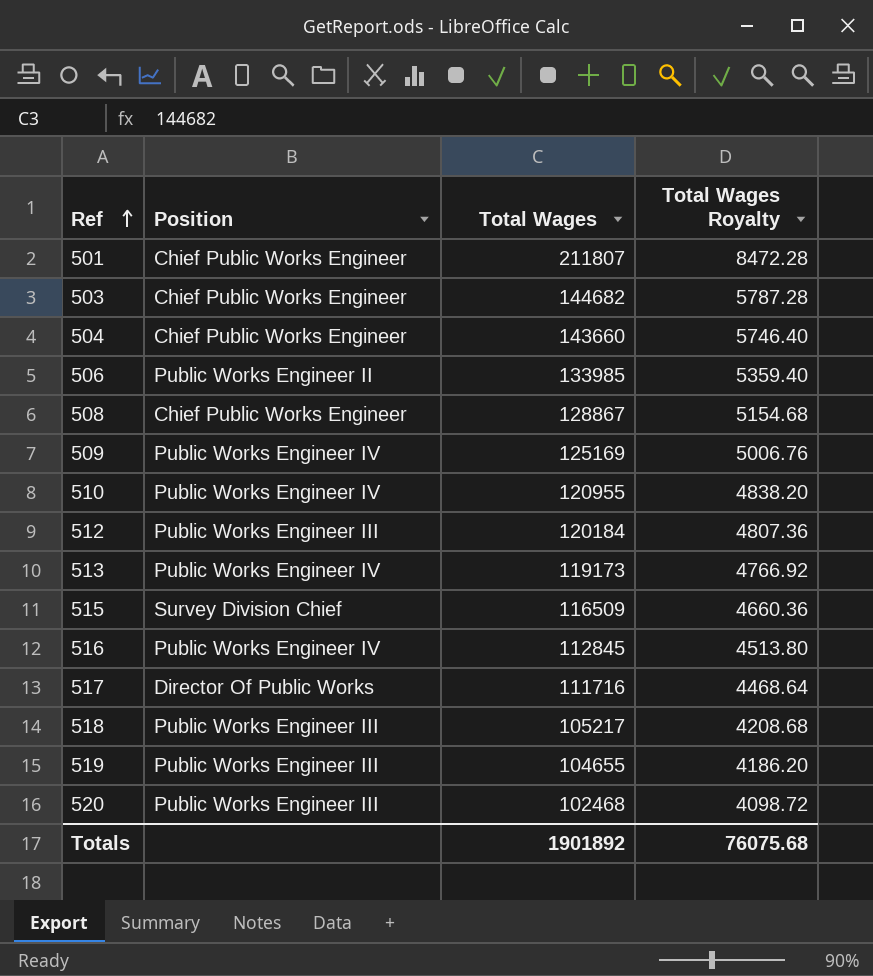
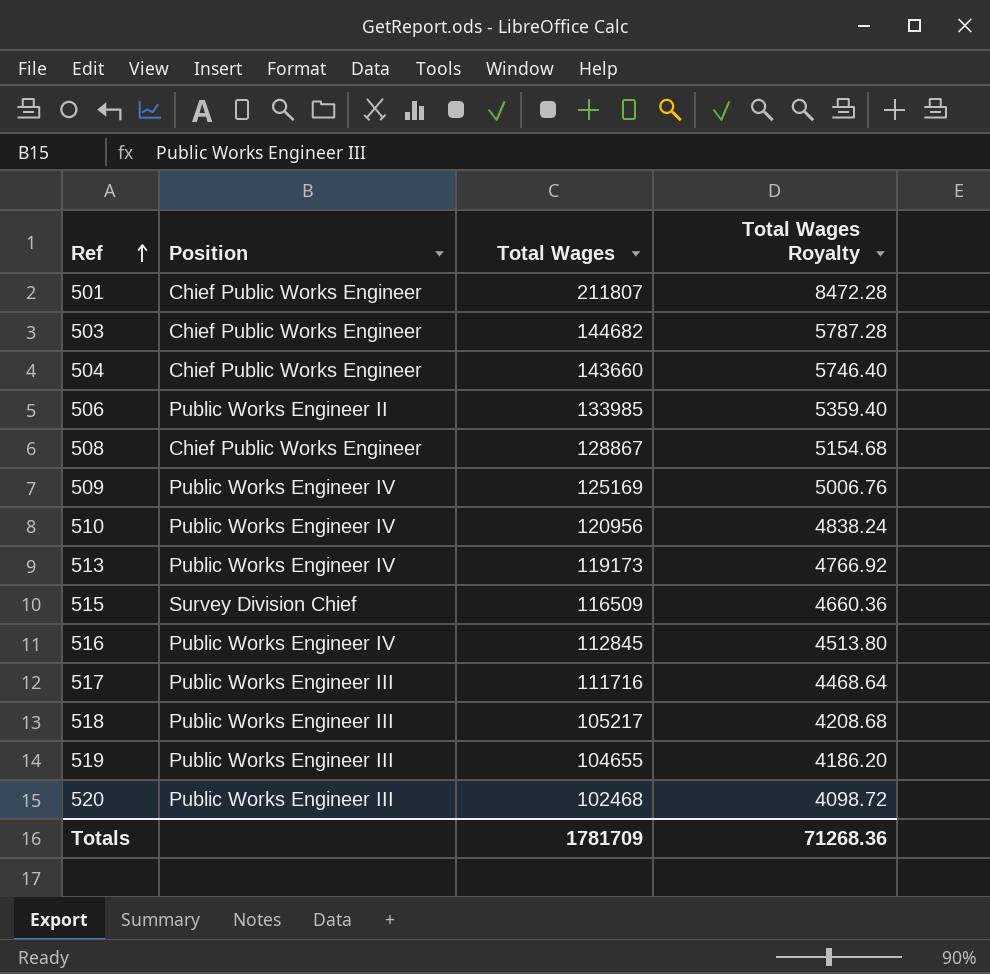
row 512: Public Works Engineer III | 120184 | 4807.36 -> none
510 | Total Wages: 120955 -> 120956
510 | Total Wages Royalty: 4838.20 -> 4838.24
517 | Position: Director Of Public Works -> Public Works Engineer III
Totals | Total Wages: 1901892 -> 1781709
Totals | Total Wages Royalty: 76075.68 -> 71268.36

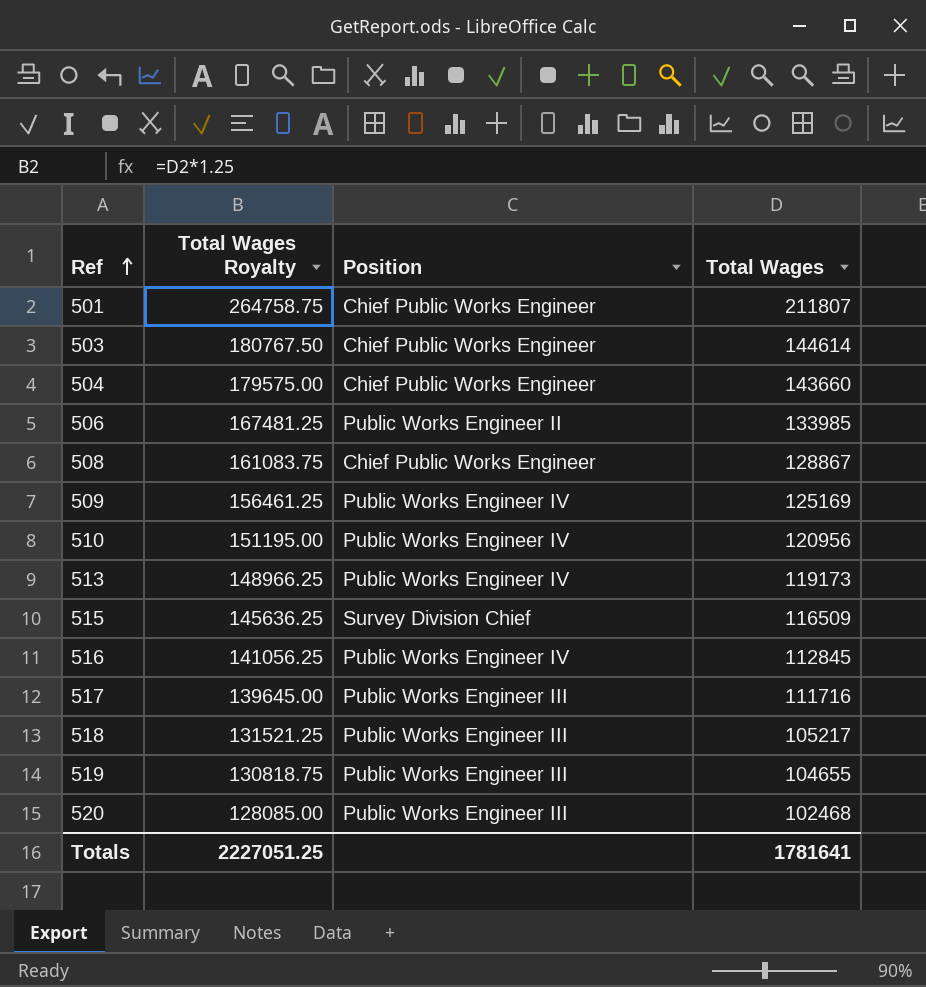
column Total Wages Royalty | formula: [Total Wages] * 0.04 -> [Total Wages] * 1.25
column Total Wages Royalty | position: 4 -> 2
503 | Total Wages: 144682 -> 144614
Totals | Total Wages Royalty: 71268.36 -> 2227051.25
Totals | Total Wages: 1781709 -> 1781641

